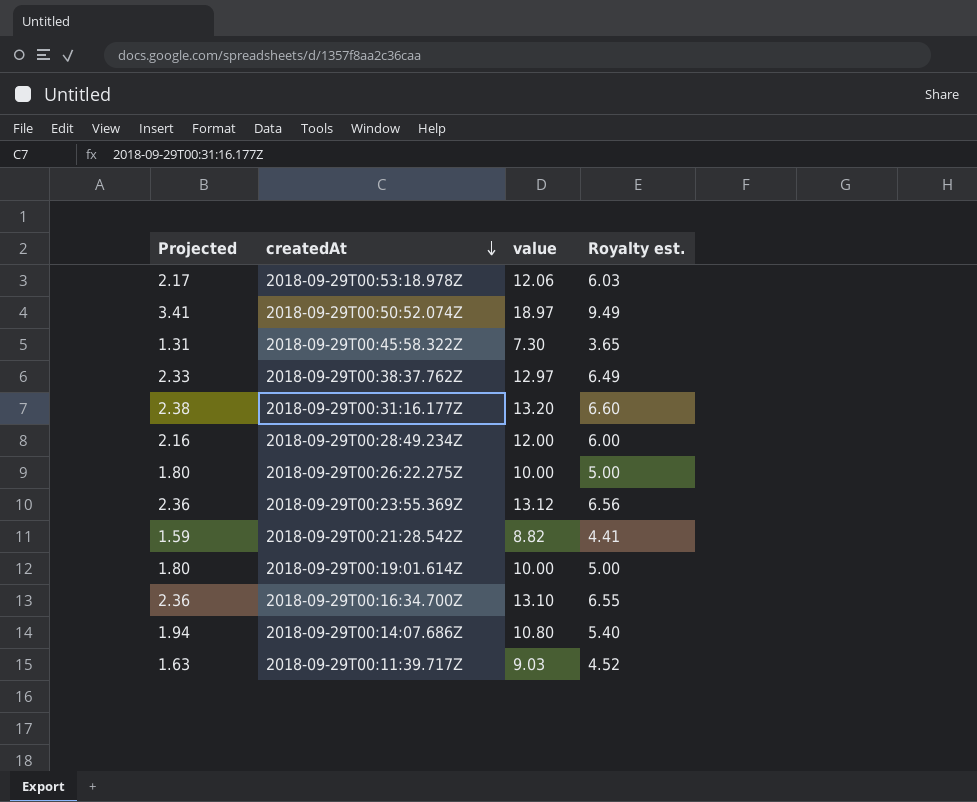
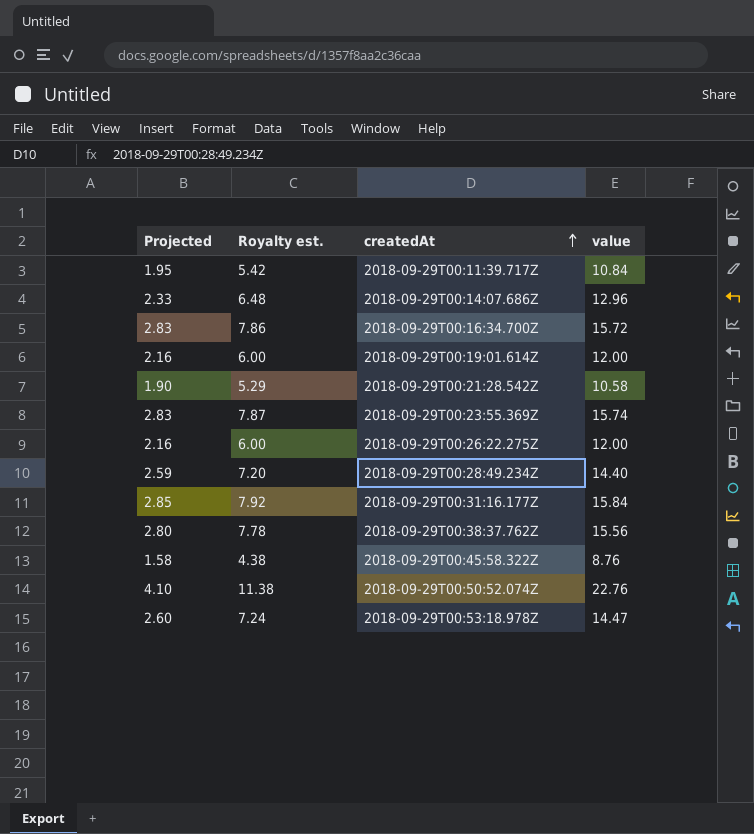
row order: createdAt descending -> createdAt ascending
column Royalty est. | position: 4 -> 2
2018-09-29T00:11:39.717Z | Projected: 1.63 -> 1.95
2018-09-29T00:11:39.717Z | Royalty est.: 4.52 -> 5.42
2018-09-29T00:11:39.717Z | value: 9.03 -> 10.84
2018-09-29T00:14:07.686Z | Projected: 1.94 -> 2.33
2018-09-29T00:14:07.686Z | Royalty est.: 5.40 -> 6.48
2018-09-29T00:14:07.686Z | value: 10.80 -> 12.96
2018-09-29T00:16:34.700Z | Projected: 2.36 -> 2.83
2018-09-29T00:16:34.700Z | Royalty est.: 6.55 -> 7.86
2018-09-29T00:16:34.700Z | value: 13.10 -> 15.72
2018-09-29T00:19:01.614Z | Projected: 1.80 -> 2.16
2018-09-29T00:19:01.614Z | Royalty est.: 5.00 -> 6.00
2018-09-29T00:19:01.614Z | value: 10.00 -> 12.00
2018-09-29T00:21:28.542Z | Projected: 1.59 -> 1.90
2018-09-29T00:21:28.542Z | Royalty est.: 4.41 -> 5.29
2018-09-29T00:21:28.542Z | value: 8.82 -> 10.58
2018-09-29T00:23:55.369Z | Projected: 2.36 -> 2.83
2018-09-29T00:23:55.369Z | Royalty est.: 6.56 -> 7.87
2018-09-29T00:23:55.369Z | value: 13.12 -> 15.74
2018-09-29T00:26:22.275Z | Projected: 1.80 -> 2.16
2018-09-29T00:26:22.275Z | Royalty est.: 5.00 -> 6.00
2018-09-29T00:26:22.275Z | value: 10.00 -> 12.00
2018-09-29T00:28:49.234Z | Projected: 2.16 -> 2.59
2018-09-29T00:28:49.234Z | Royalty est.: 6.00 -> 7.20
2018-09-29T00:28:49.234Z | value: 12.00 -> 14.40
2018-09-29T00:31:16.177Z | Projected: 2.38 -> 2.85
2018-09-29T00:31:16.177Z | Royalty est.: 6.60 -> 7.92
2018-09-29T00:31:16.177Z | value: 13.20 -> 15.84
2018-09-29T00:38:37.762Z | Projected: 2.33 -> 2.80
2018-09-29T00:38:37.762Z | Royalty est.: 6.49 -> 7.78
2018-09-29T00:38:37.762Z | value: 12.97 -> 15.56
2018-09-29T00:45:58.322Z | Projected: 1.31 -> 1.58
2018-09-29T00:45:58.322Z | Royalty est.: 3.65 -> 4.38
2018-09-29T00:45:58.322Z | value: 7.30 -> 8.76
2018-09-29T00:50:52.074Z | Projected: 3.41 -> 4.10
2018-09-29T00:50:52.074Z | Royalty est.: 9.49 -> 11.38
2018-09-29T00:50:52.074Z | value: 18.97 -> 22.76
2018-09-29T00:53:18.978Z | Projected: 2.17 -> 2.60
2018-09-29T00:53:18.978Z | Royalty est.: 6.03 -> 7.24
2018-09-29T00:53:18.978Z | value: 12.06 -> 14.47

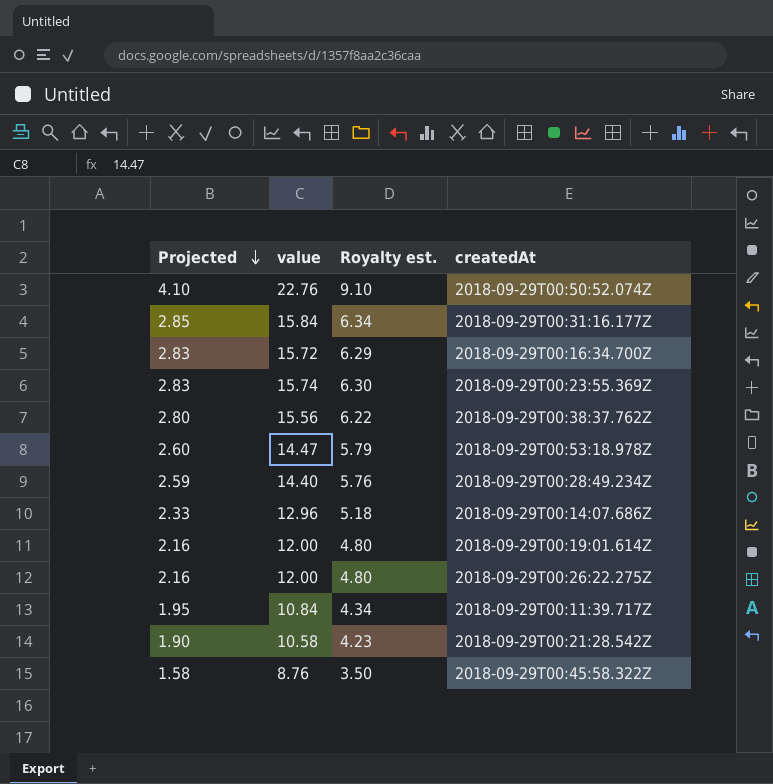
row order: createdAt ascending -> Projected descending
column value | position: 4 -> 2
column Royalty est. | formula: [value] * 0.5 -> [value] * 0.4

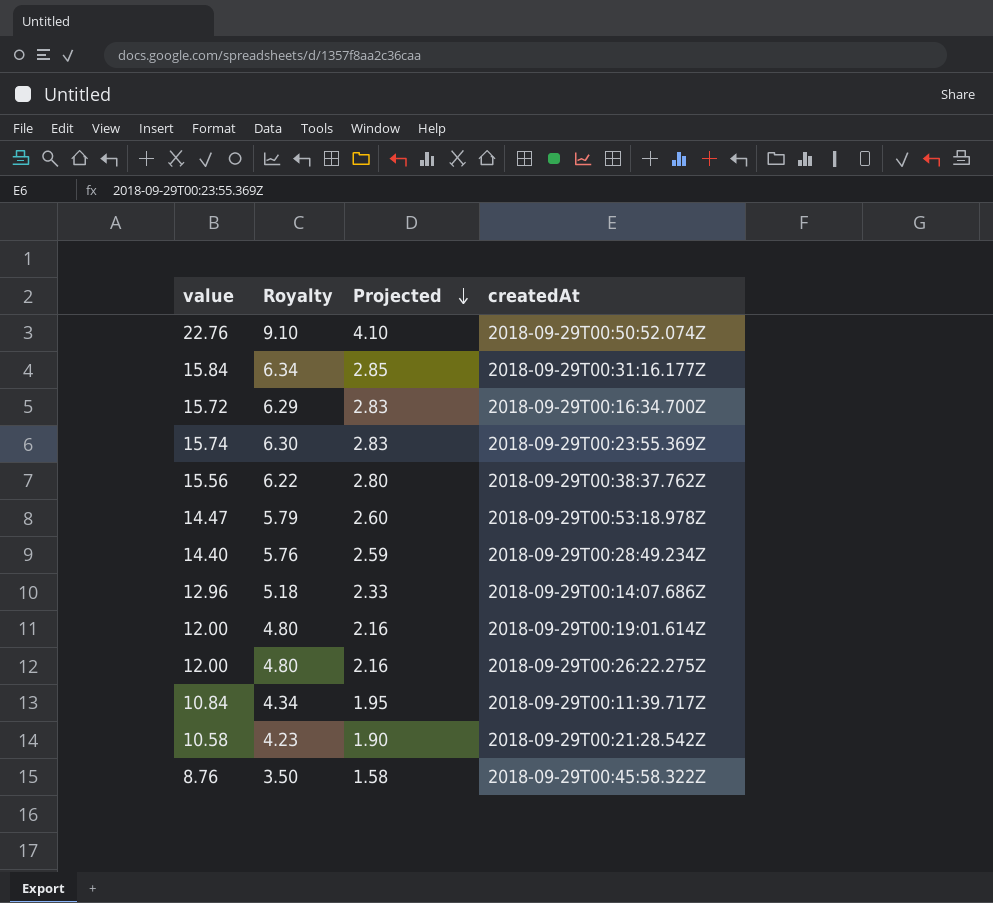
column name: Royalty est. -> Royalty
column Projected | position: 1 -> 3

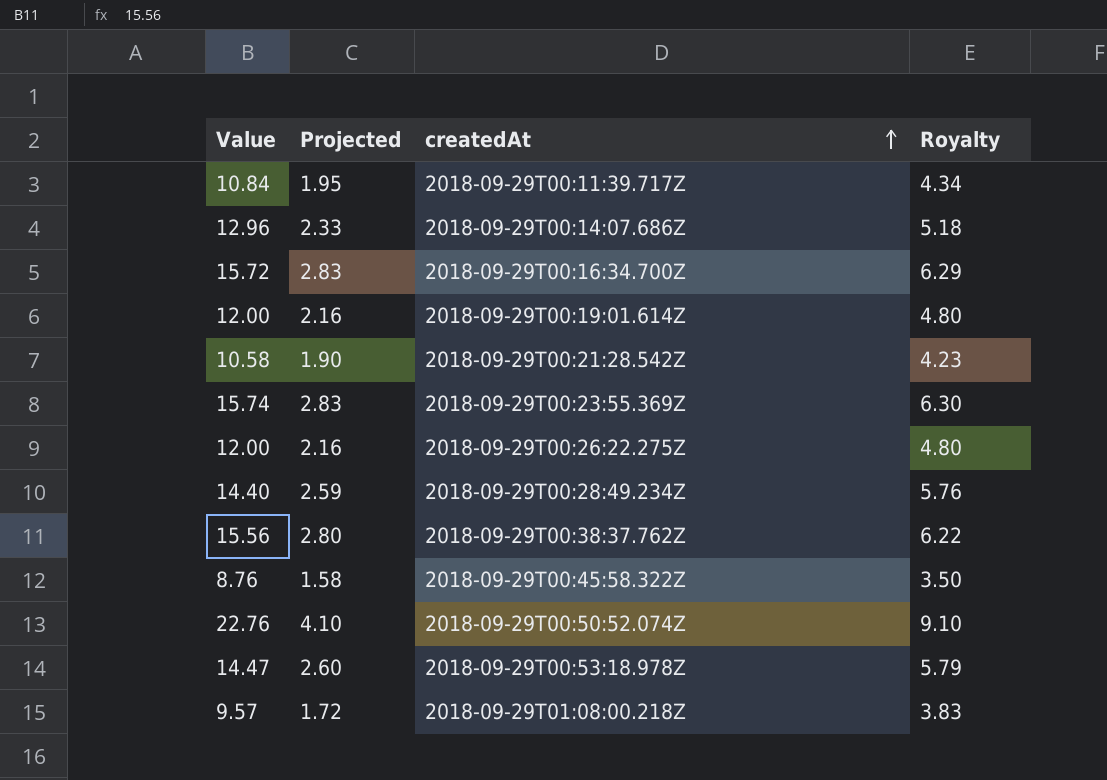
row order: Projected descending -> createdAt ascending
column name: value -> Value
column Royalty | position: 2 -> 4
row 2018-09-29T00:31:16.177Z: 15.84 | 6.34 | 2.85 -> none
row 2018-09-29T01:08:00.218Z: none -> 9.57 | 1.72 | 3.83

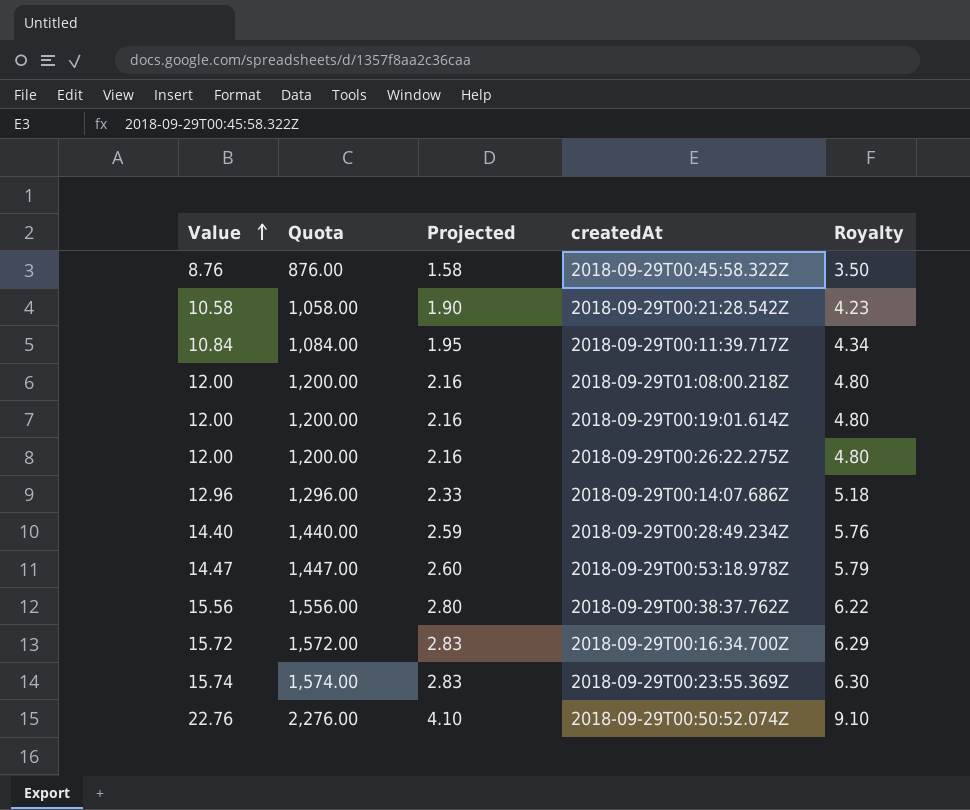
row order: createdAt ascending -> Value ascending
column Quota | formula: none -> [Value] * 100
2018-09-29T01:08:00.218Z | Value: 9.57 -> 12.00
2018-09-29T01:08:00.218Z | Projected: 1.72 -> 2.16
2018-09-29T01:08:00.218Z | Royalty: 3.83 -> 4.80

